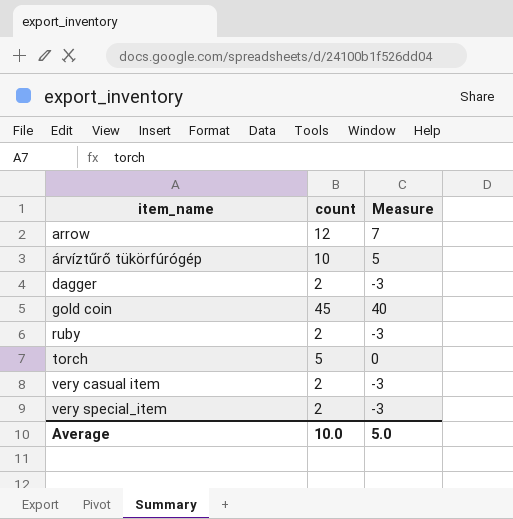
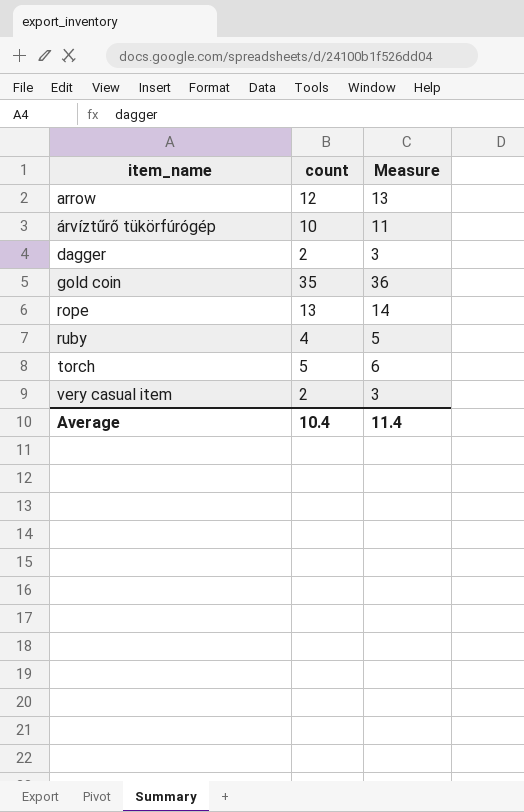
column Measure | formula: [count] - 5 -> [count] + 1
row very special_item: 2 | -3 -> none
gold coin | count: 45 -> 35
row rope: none -> 13 | 14
ruby | count: 2 -> 4
Average | count: 10.0 -> 10.4
Average | Measure: 5.0 -> 11.4

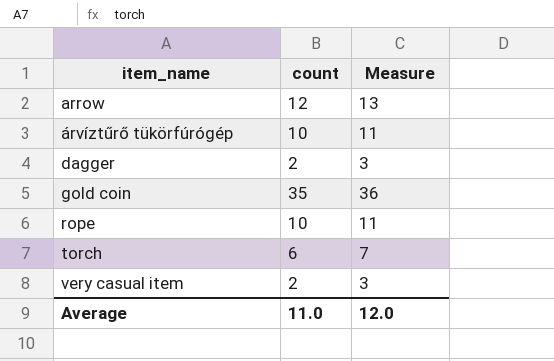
row ruby: 4 | 5 -> none
rope | count: 13 -> 10
rope | Measure: 14 -> 11
torch | count: 5 -> 6
torch | Measure: 6 -> 7
Average | count: 10.4 -> 11.0
Average | Measure: 11.4 -> 12.0

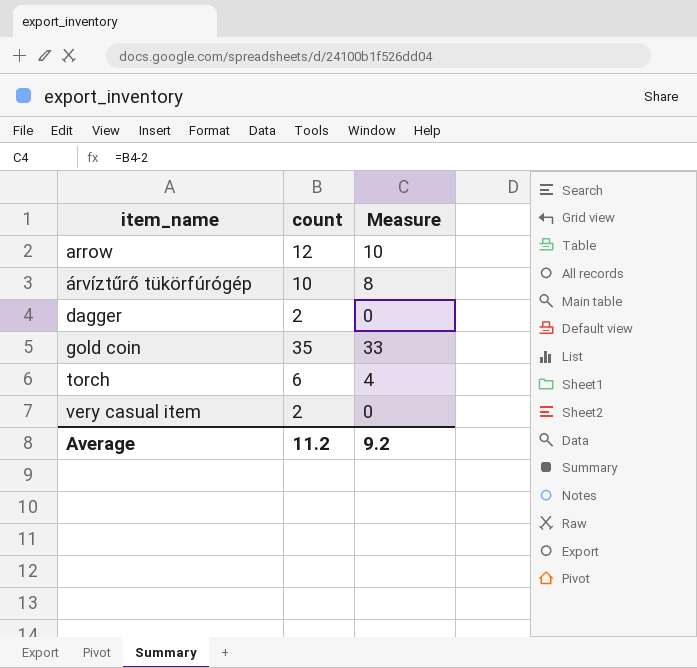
column Measure | formula: [count] + 1 -> [count] - 2
row rope: 10 | 11 -> none
Average | count: 11.0 -> 11.2
Average | Measure: 12.0 -> 9.2

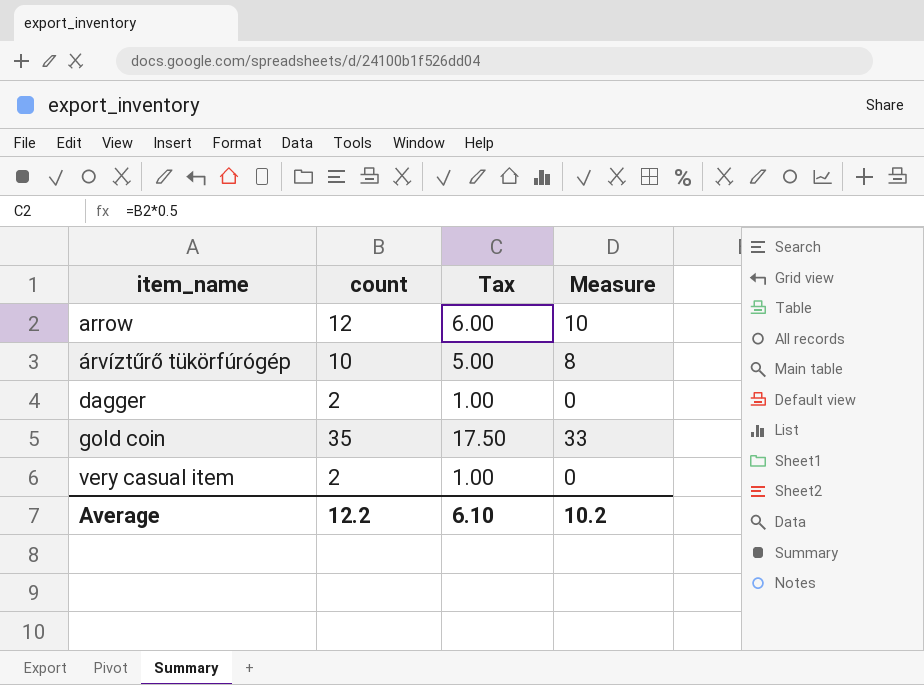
column Tax | formula: none -> [count] * 0.5
row torch: 6 | 4 -> none
Average | count: 11.2 -> 12.2
Average | Measure: 9.2 -> 10.2

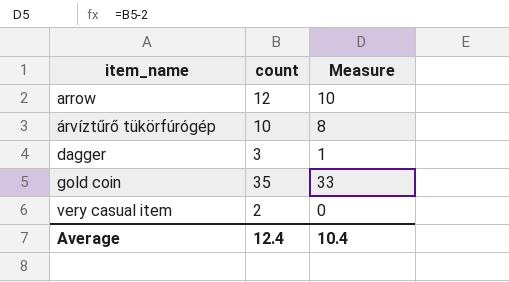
column Tax | formula: [count] * 0.5 -> none
dagger | count: 2 -> 3
dagger | Measure: 0 -> 1
Average | count: 12.2 -> 12.4
Average | Measure: 10.2 -> 10.4

